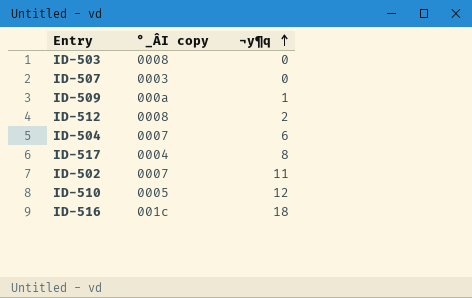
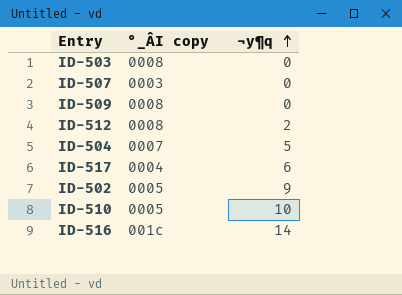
ID-509 | °_ÂI copy: 000a -> 0008
ID-509 | ¬y¶q: 1 -> 0
ID-504 | ¬y¶q: 6 -> 5
ID-517 | ¬y¶q: 8 -> 6
ID-502 | °_ÂI copy: 0007 -> 0005
ID-502 | ¬y¶q: 11 -> 9
ID-510 | ¬y¶q: 12 -> 10
ID-516 | ¬y¶q: 18 -> 14

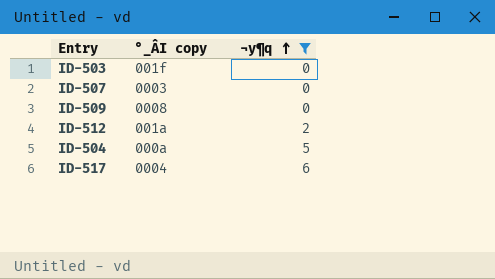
filter: none -> ¬y¶q <= 6
ID-503 | °_ÂI copy: 0008 -> 001f
ID-512 | °_ÂI copy: 0008 -> 001a
ID-504 | °_ÂI copy: 0007 -> 000a

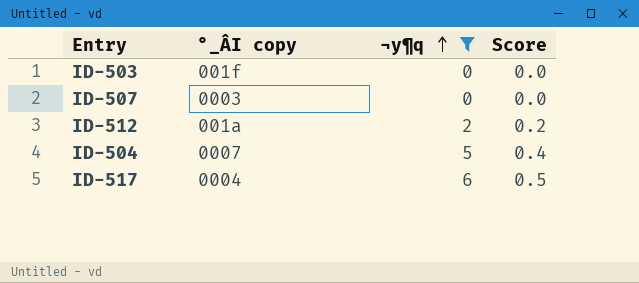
column Score | formula: none -> [¬y¶q] * 0.08
row ID-509: 0008 | 0 -> none
ID-504 | °_ÂI copy: 000a -> 0007

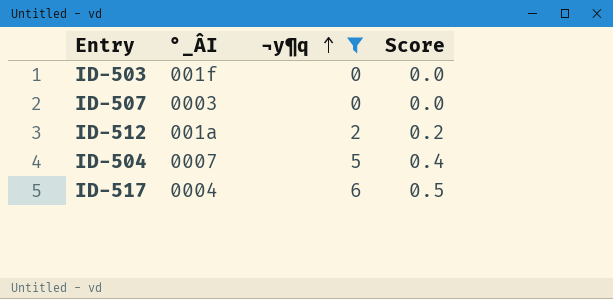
column name: °_ÂI copy -> °_ÂI

